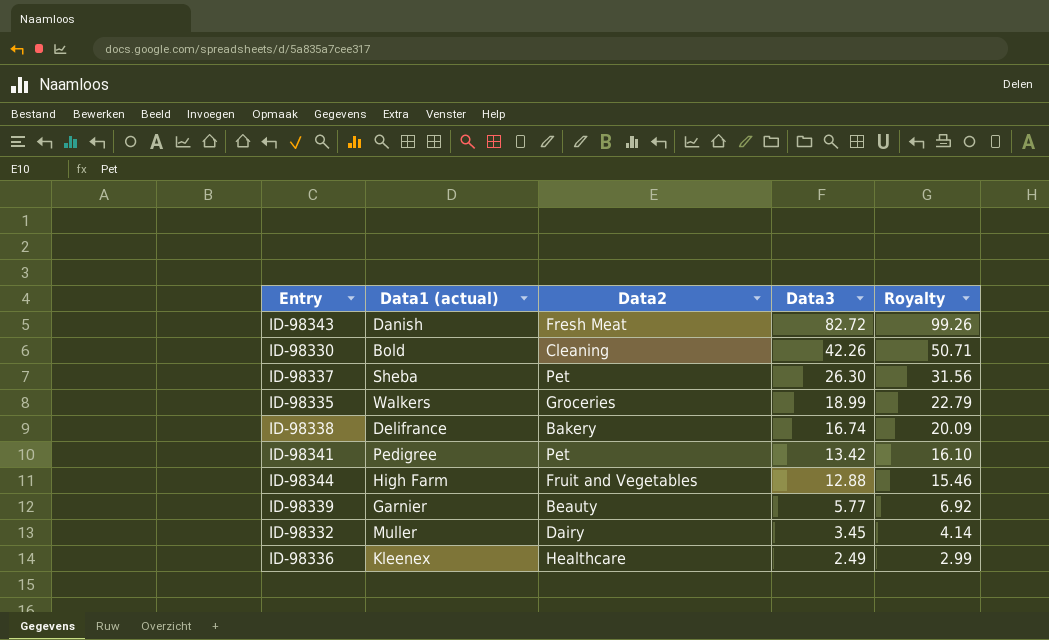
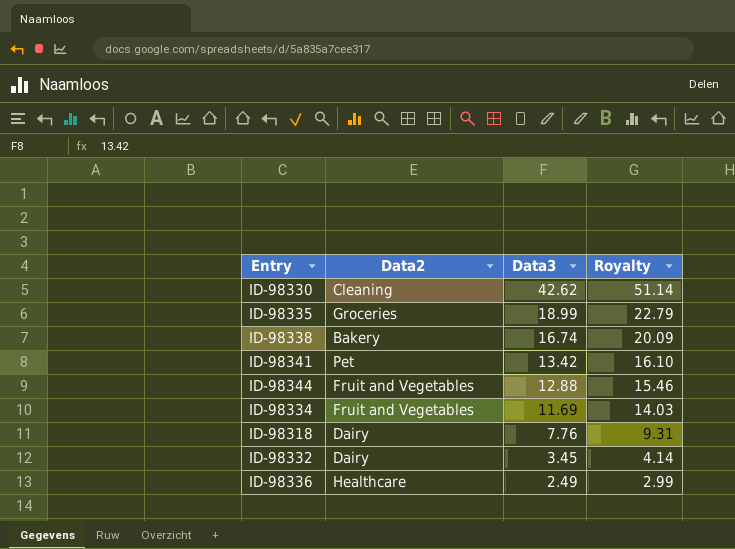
column Data1 (actual) | position: 2 -> none
row ID-98343: Danish | Fresh Meat | 82.72 | 99.26 -> none
row ID-98337: Sheba | Pet | 26.30 | 31.56 -> none
row ID-98339: Garnier | Beauty | 5.77 | 6.92 -> none
ID-98330 | Data3: 42.26 -> 42.62
ID-98330 | Royalty: 50.71 -> 51.14
row ID-98334: none -> Fruit and Vegetables | 11.69 | 14.03
row ID-98318: none -> Dairy | 7.76 | 9.31

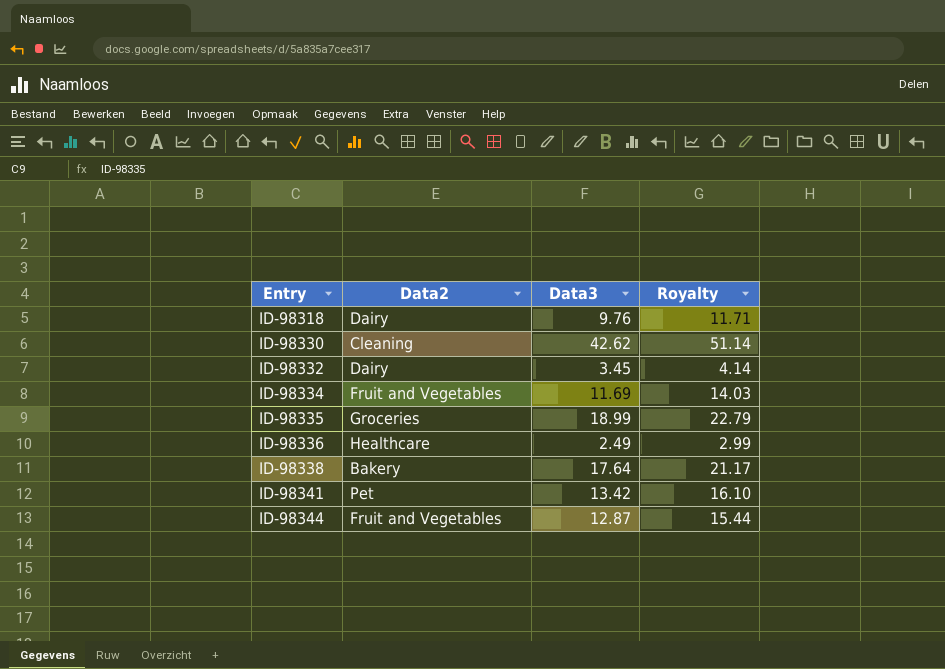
row order: Data3 descending -> Entry ascending
ID-98318 | Data3: 7.76 -> 9.76
ID-98318 | Royalty: 9.31 -> 11.71
ID-98338 | Data3: 16.74 -> 17.64
ID-98338 | Royalty: 20.09 -> 21.17
ID-98344 | Data3: 12.88 -> 12.87
ID-98344 | Royalty: 15.46 -> 15.44

